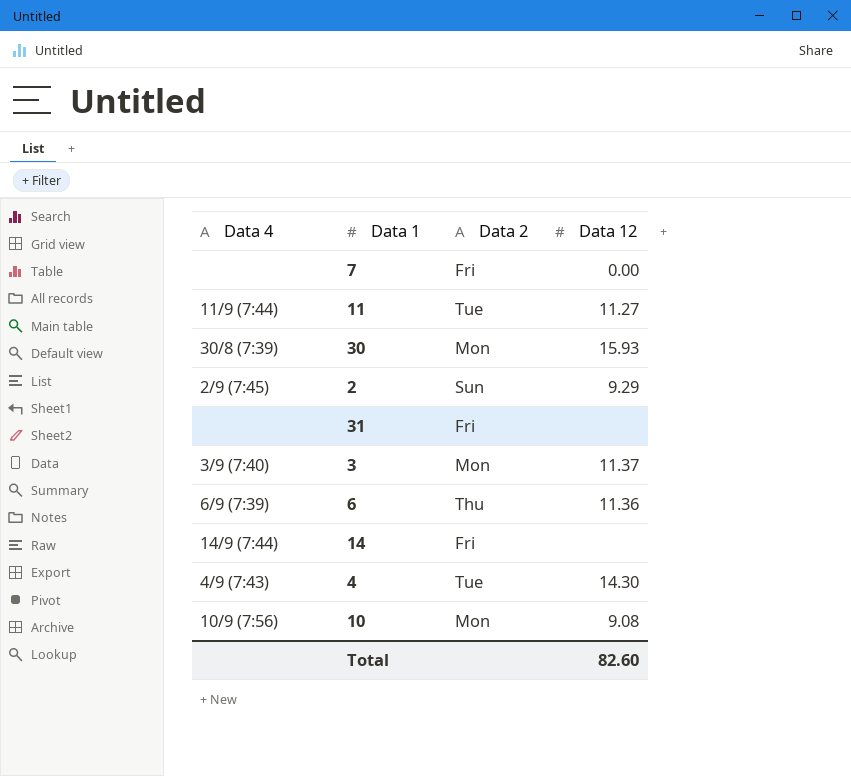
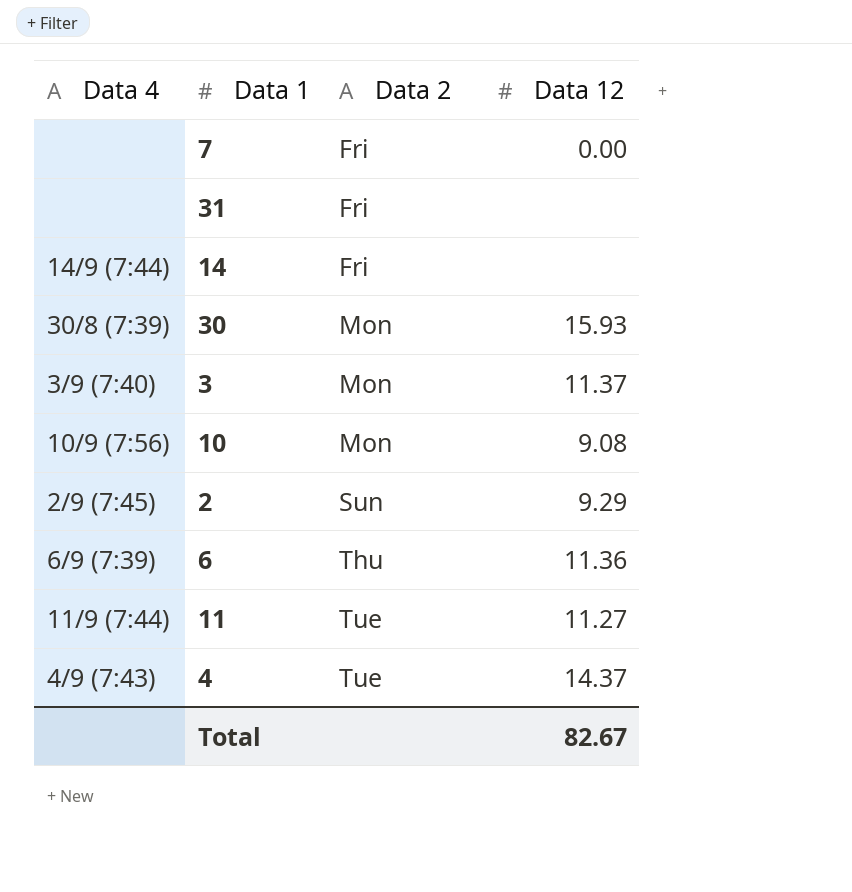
row order: none -> Data 2 ascending
4 | Data 12: 14.30 -> 14.37
Total | Data 12: 82.60 -> 82.67

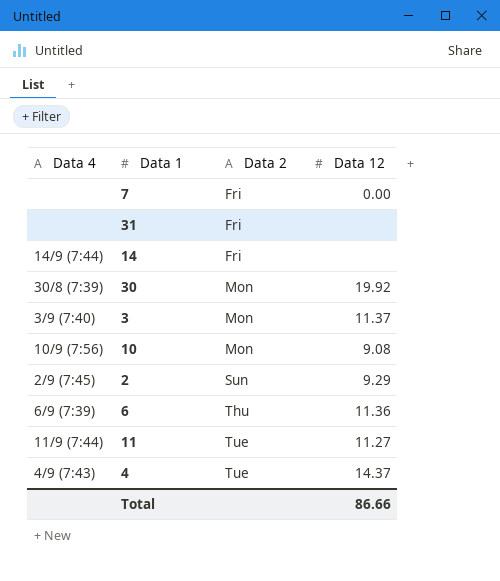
30 | Data 12: 15.93 -> 19.92
Total | Data 12: 82.67 -> 86.66

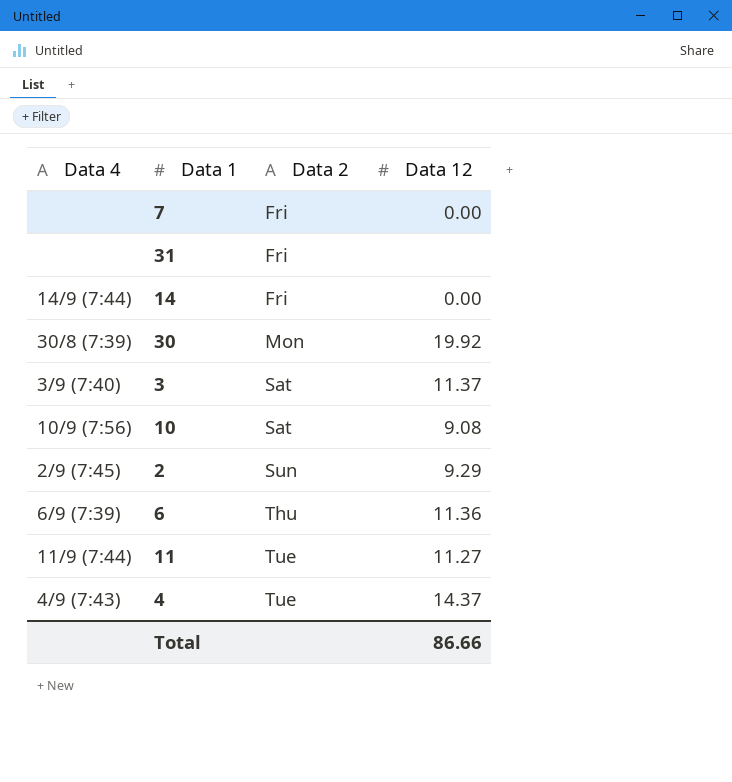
14 | Data 12: none -> 0.00
3 | Data 2: Mon -> Sat
10 | Data 2: Mon -> Sat

